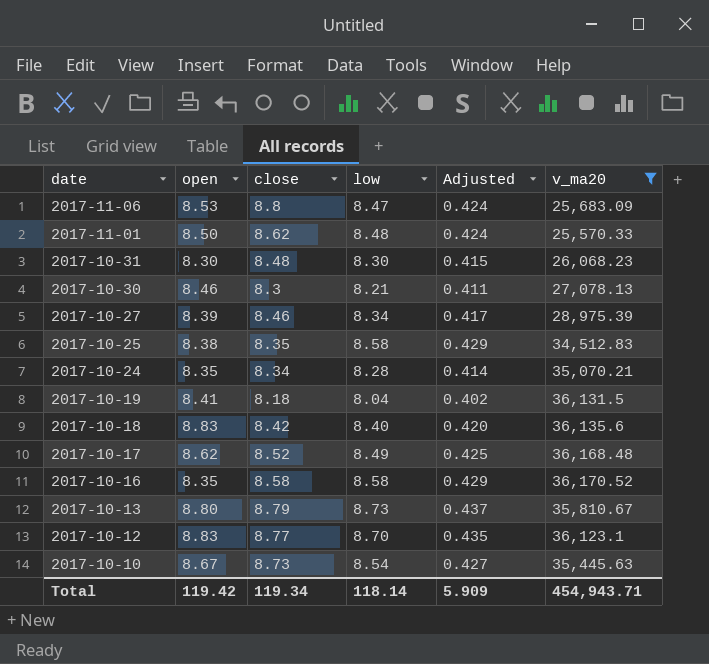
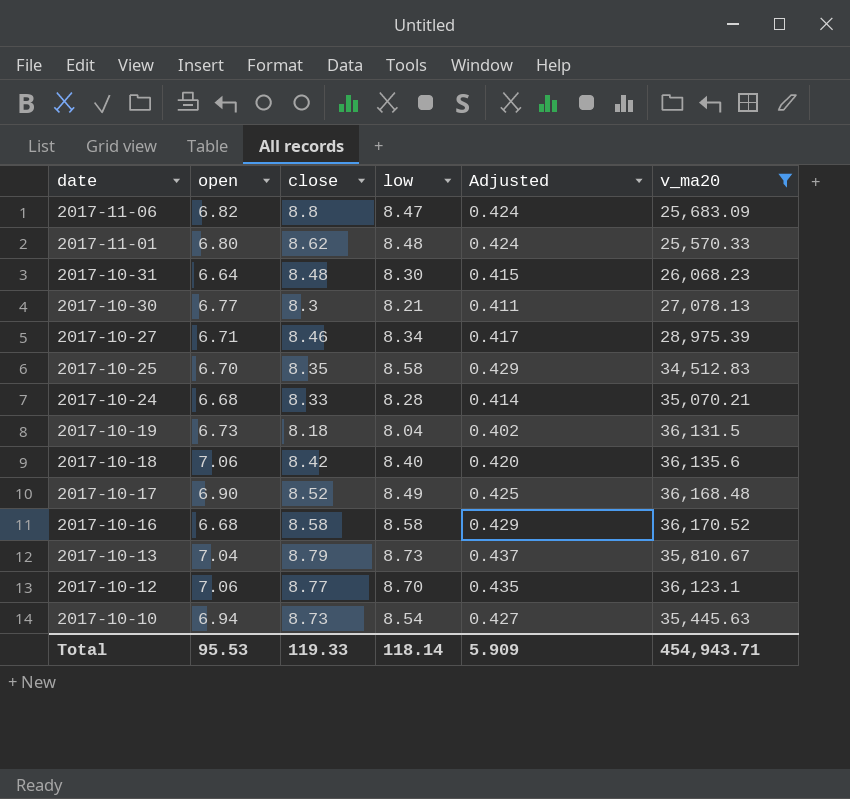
2017-11-06 | open: 8.53 -> 6.82
2017-11-01 | open: 8.50 -> 6.80
2017-10-31 | open: 8.30 -> 6.64
2017-10-30 | open: 8.46 -> 6.77
2017-10-27 | open: 8.39 -> 6.71
2017-10-25 | open: 8.38 -> 6.70
2017-10-24 | open: 8.35 -> 6.68
2017-10-24 | close: 8.34 -> 8.33
2017-10-19 | open: 8.41 -> 6.73
2017-10-18 | open: 8.83 -> 7.06
2017-10-17 | open: 8.62 -> 6.90
2017-10-16 | open: 8.35 -> 6.68
2017-10-13 | open: 8.80 -> 7.04
2017-10-12 | open: 8.83 -> 7.06
2017-10-10 | open: 8.67 -> 6.94
Total | open: 119.42 -> 95.53
Total | close: 119.34 -> 119.33

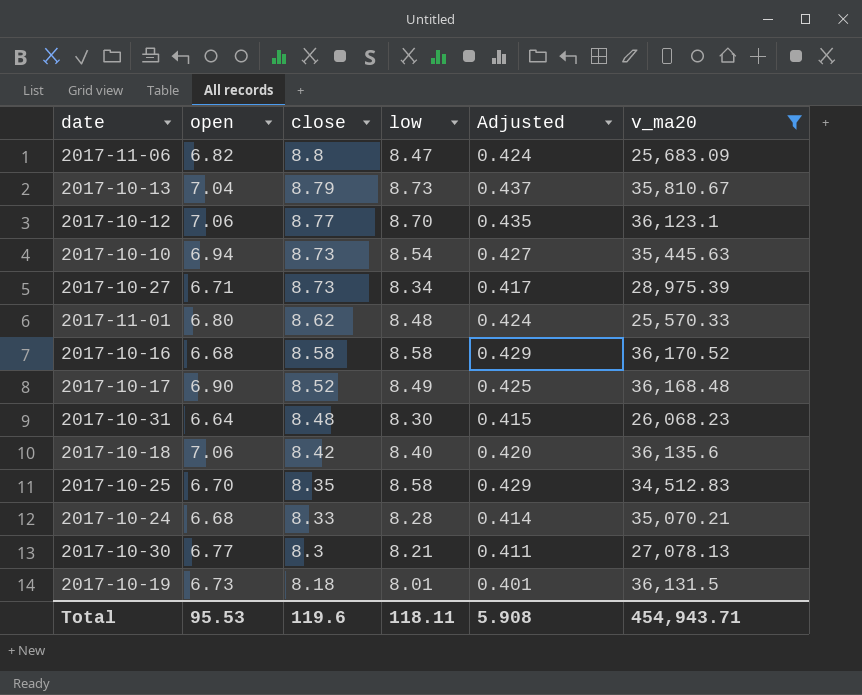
row order: date descending -> close descending
2017-10-27 | close: 8.46 -> 8.73
2017-10-19 | low: 8.04 -> 8.01
2017-10-19 | Adjusted: 0.402 -> 0.401
Total | close: 119.33 -> 119.6
Total | low: 118.14 -> 118.11
Total | Adjusted: 5.909 -> 5.908

